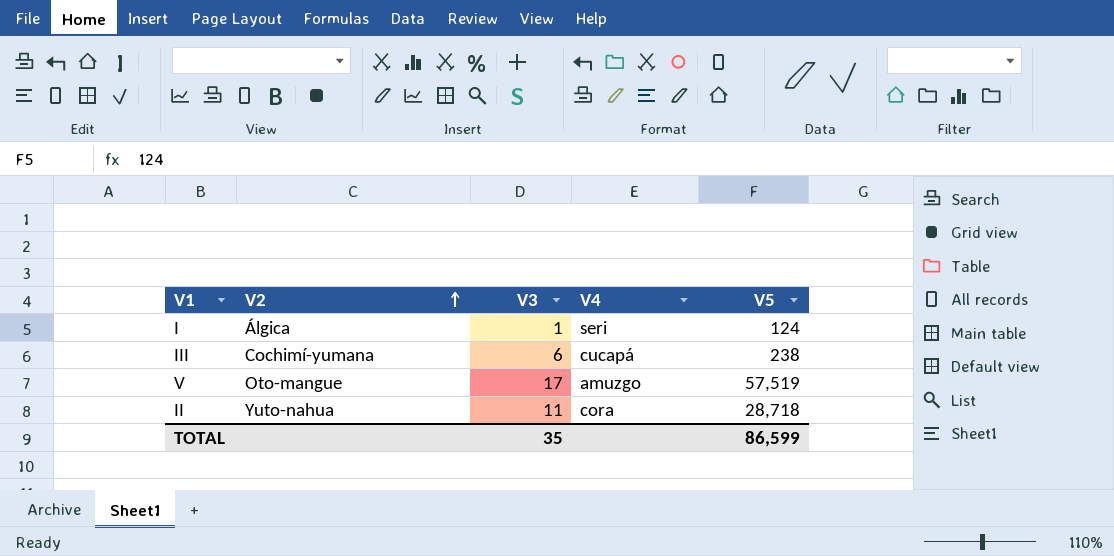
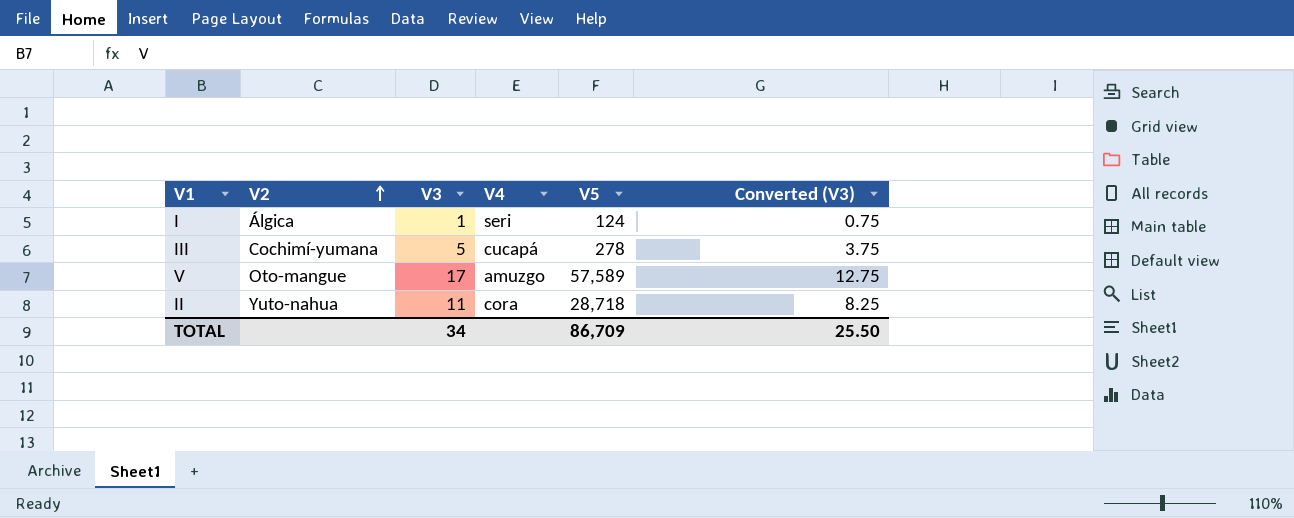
column Converted (V3) | formula: none -> [V3] * 0.75
III | V3: 6 -> 5
III | V5: 238 -> 278
V | V5: 57,519 -> 57,589
TOTAL | V3: 35 -> 34
TOTAL | V5: 86,599 -> 86,709

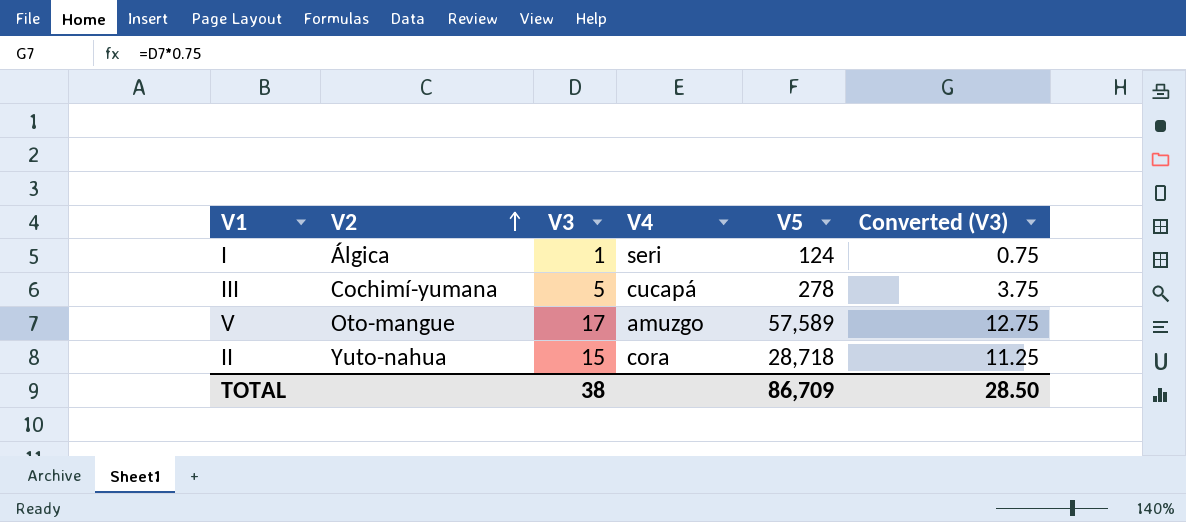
II | V3: 11 -> 15
II | Converted (V3): 8.25 -> 11.25
TOTAL | V3: 34 -> 38
TOTAL | Converted (V3): 25.50 -> 28.50

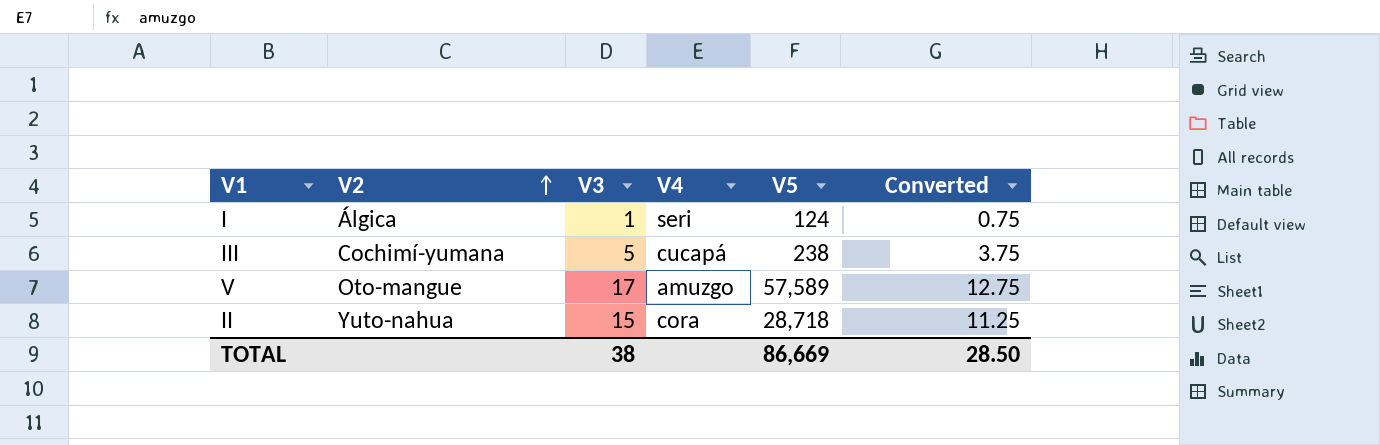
column name: Converted (V3) -> Converted
III | V5: 278 -> 238
TOTAL | V5: 86,709 -> 86,669

